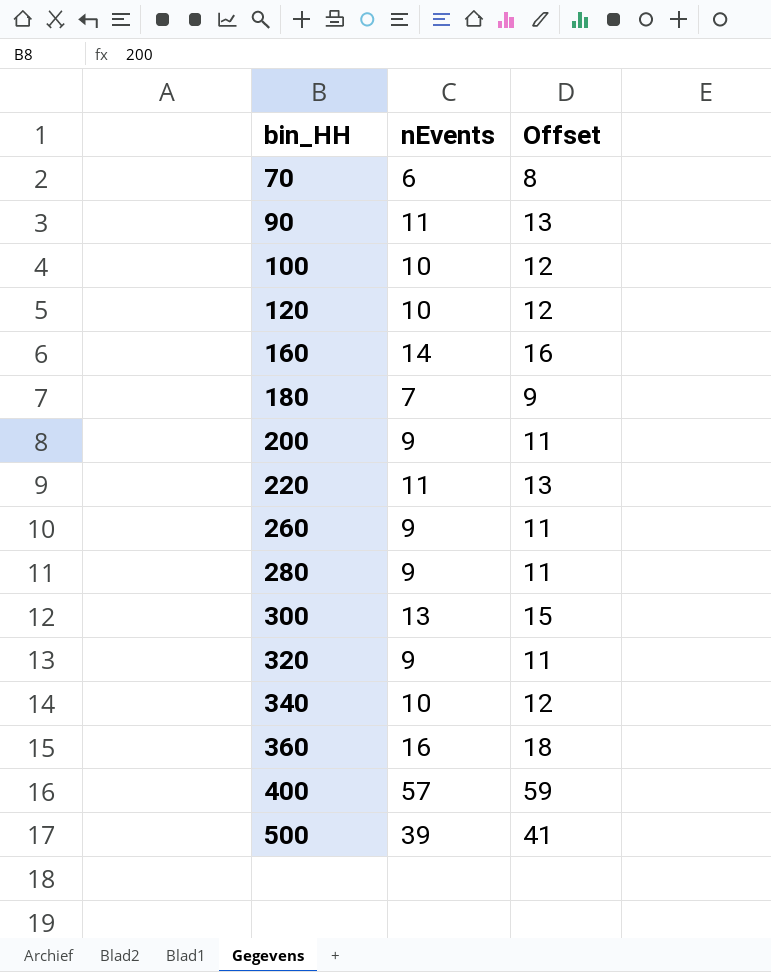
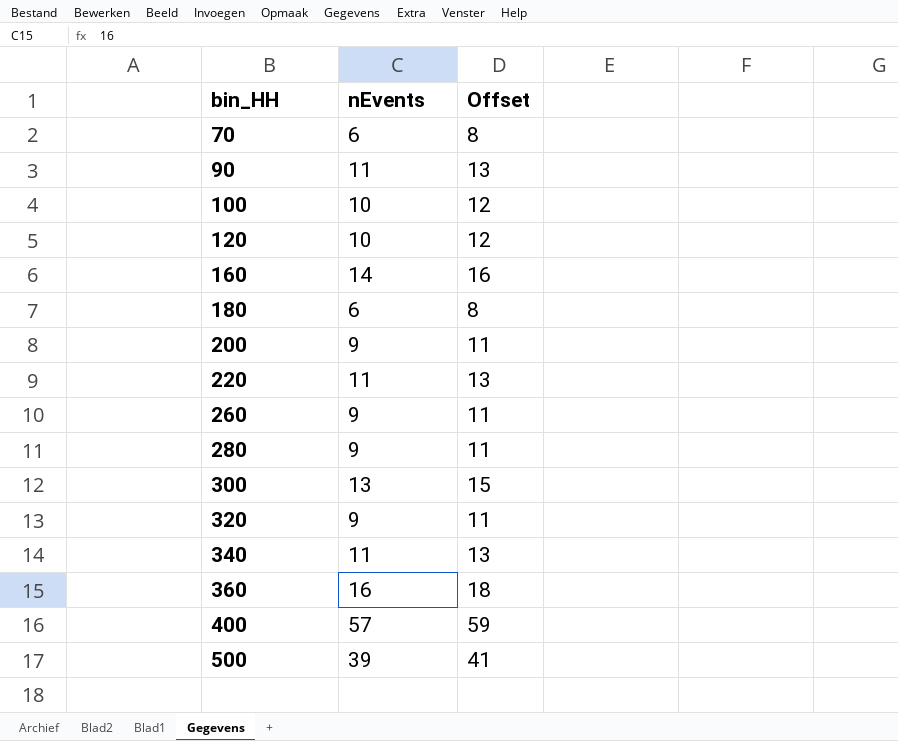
180 | nEvents: 7 -> 6
180 | Offset: 9 -> 8
340 | nEvents: 10 -> 11
340 | Offset: 12 -> 13

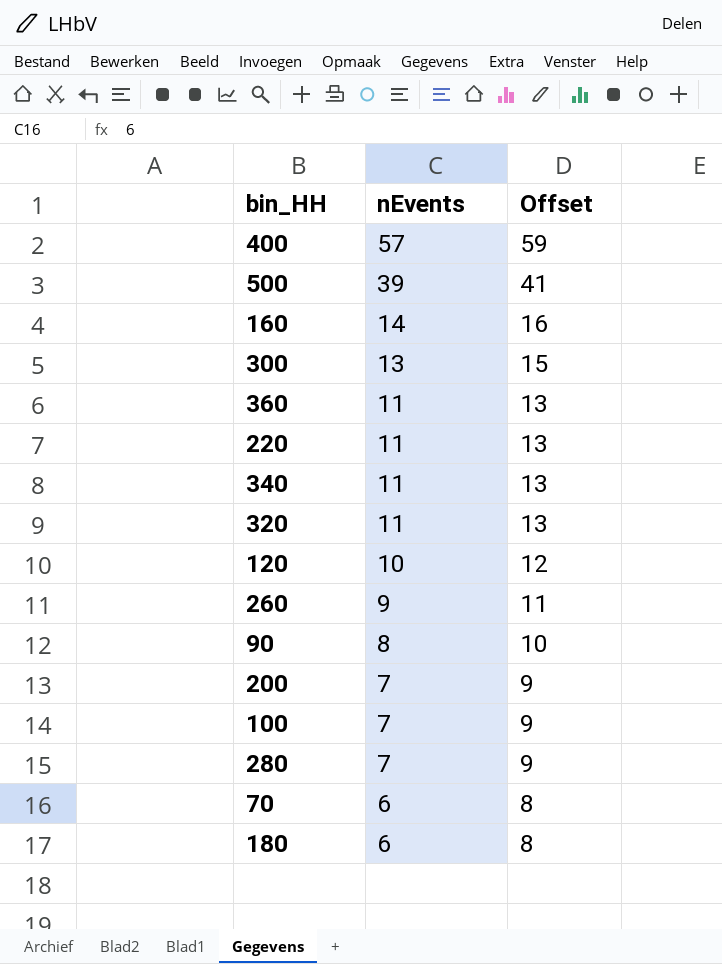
row order: bin_HH ascending -> nEvents descending
360 | nEvents: 16 -> 11
360 | Offset: 18 -> 13
320 | nEvents: 9 -> 11
320 | Offset: 11 -> 13
90 | nEvents: 11 -> 8
90 | Offset: 13 -> 10
200 | nEvents: 9 -> 7
200 | Offset: 11 -> 9
100 | nEvents: 10 -> 7
100 | Offset: 12 -> 9
280 | nEvents: 9 -> 7
280 | Offset: 11 -> 9

